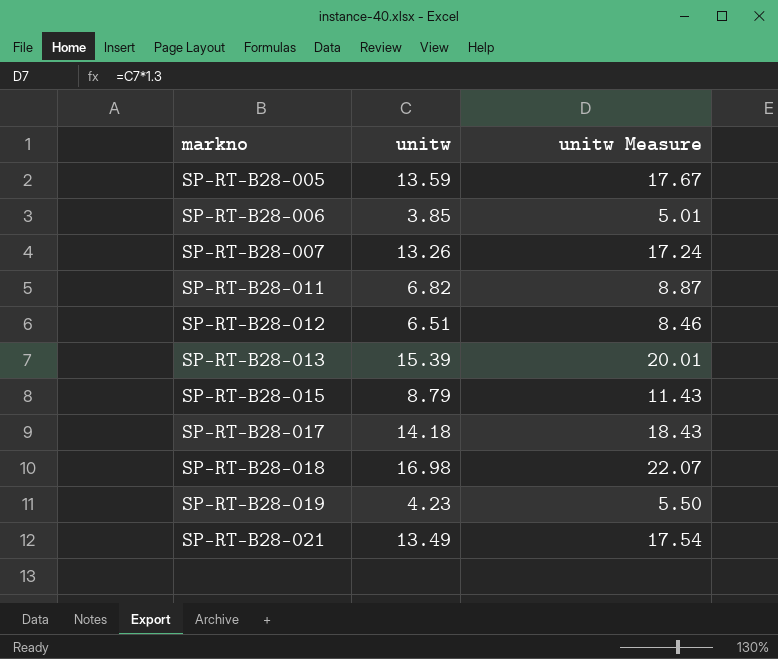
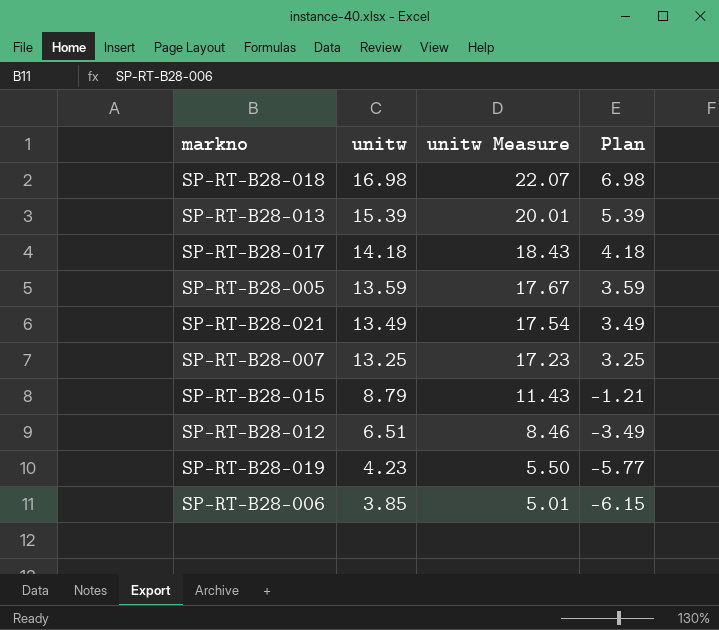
row order: markno ascending -> unitw descending
column Plan | formula: none -> [unitw] - 10
row SP-RT-B28-011: 6.82 | 8.87 -> none
SP-RT-B28-007 | unitw: 13.26 -> 13.25
SP-RT-B28-007 | unitw Measure: 17.24 -> 17.23

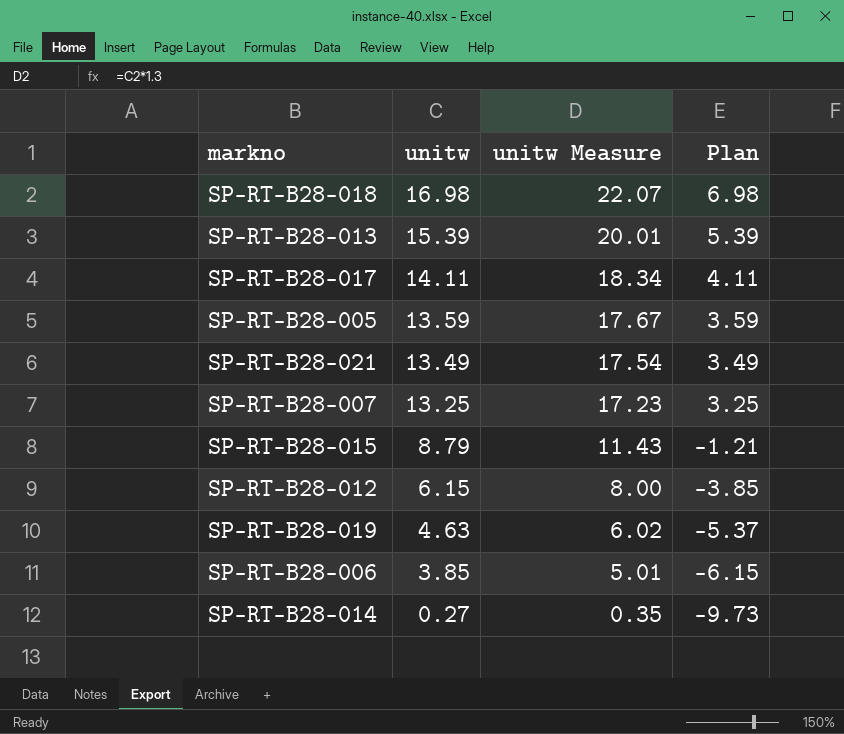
SP-RT-B28-017 | unitw: 14.18 -> 14.11
SP-RT-B28-017 | unitw Measure: 18.43 -> 18.34
SP-RT-B28-017 | Plan: 4.18 -> 4.11
SP-RT-B28-012 | unitw: 6.51 -> 6.15
SP-RT-B28-012 | unitw Measure: 8.46 -> 8.00
SP-RT-B28-012 | Plan: -3.49 -> -3.85
SP-RT-B28-019 | unitw: 4.23 -> 4.63
SP-RT-B28-019 | unitw Measure: 5.50 -> 6.02
SP-RT-B28-019 | Plan: -5.77 -> -5.37
row SP-RT-B28-014: none -> 0.27 | 0.35 | -9.73

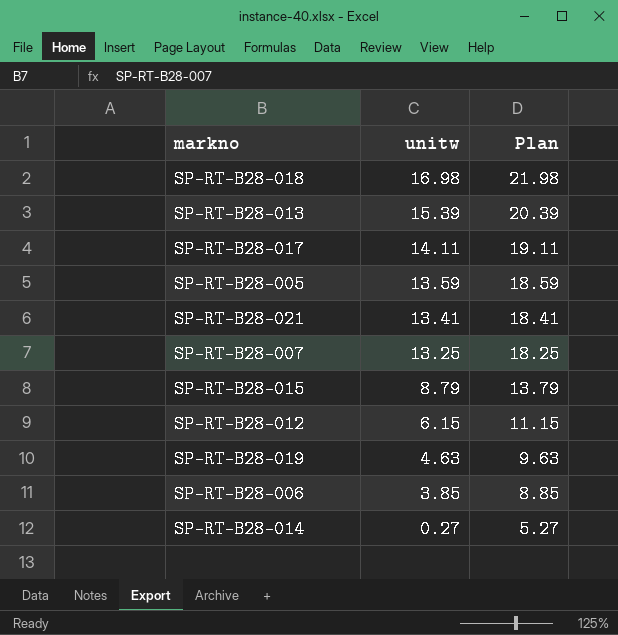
column unitw Measure | formula: [unitw] * 1.3 -> none
column Plan | formula: [unitw] - 10 -> [unitw] + 5
SP-RT-B28-021 | unitw: 13.49 -> 13.41

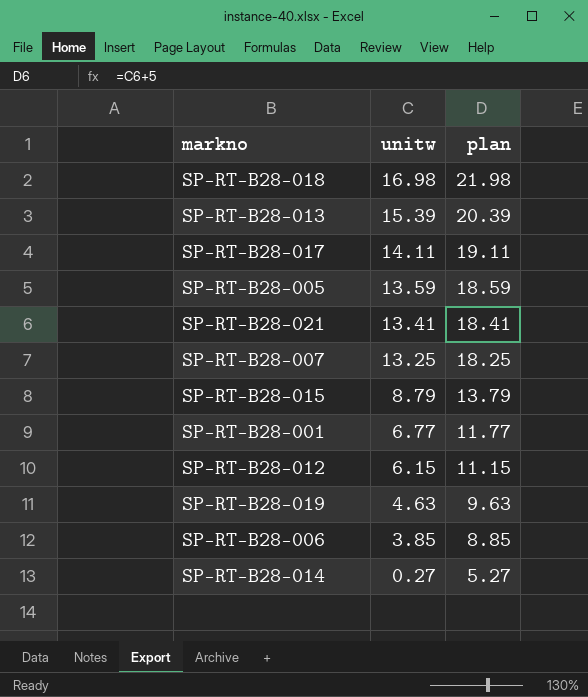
column name: Plan -> plan
row SP-RT-B28-001: none -> 6.77 | 11.77

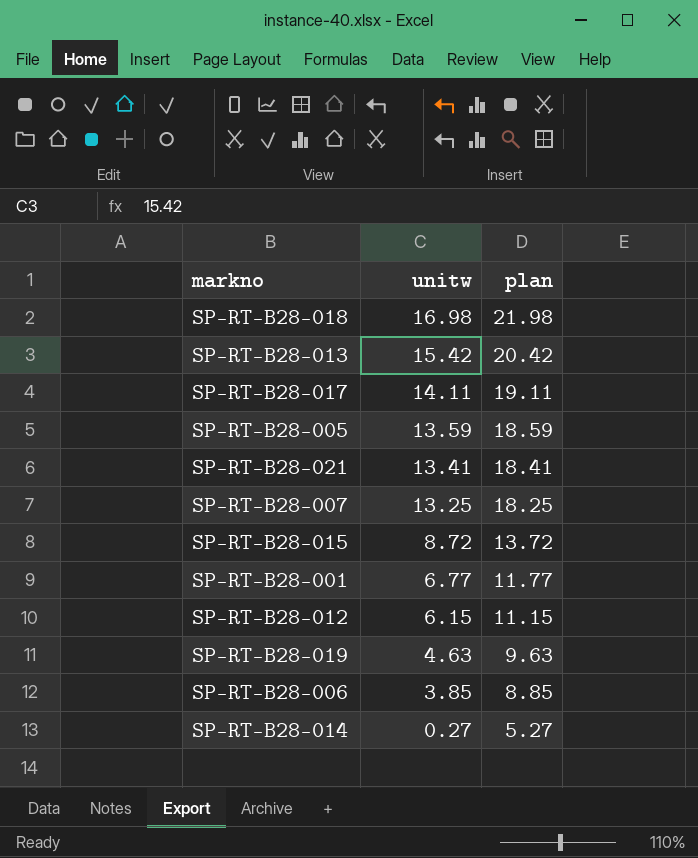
SP-RT-B28-013 | unitw: 15.39 -> 15.42
SP-RT-B28-013 | plan: 20.39 -> 20.42
SP-RT-B28-015 | unitw: 8.79 -> 8.72
SP-RT-B28-015 | plan: 13.79 -> 13.72

